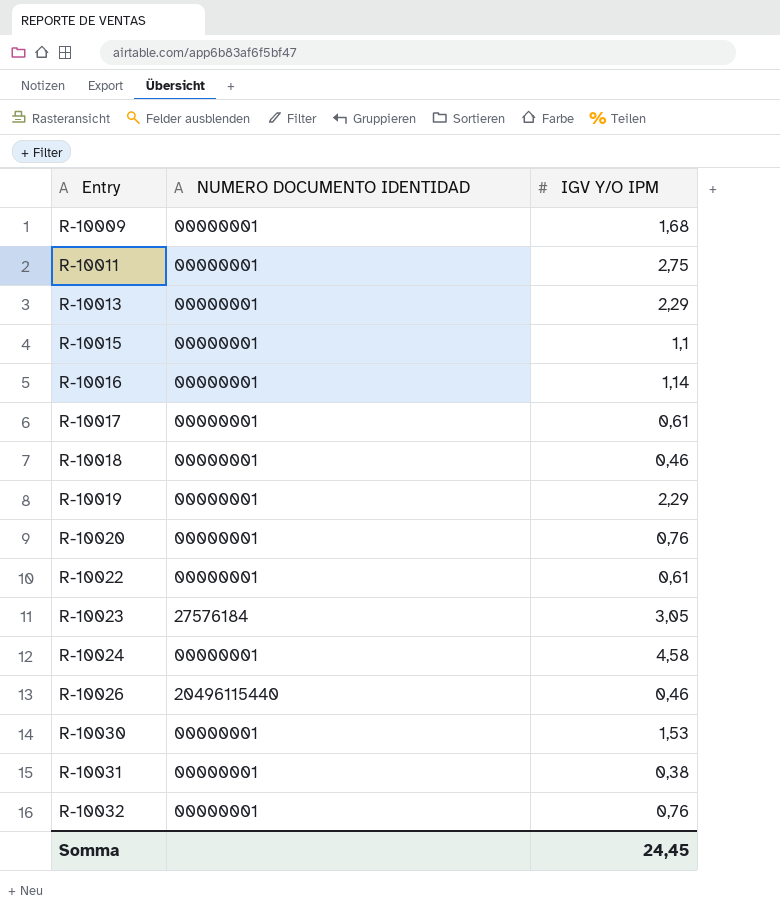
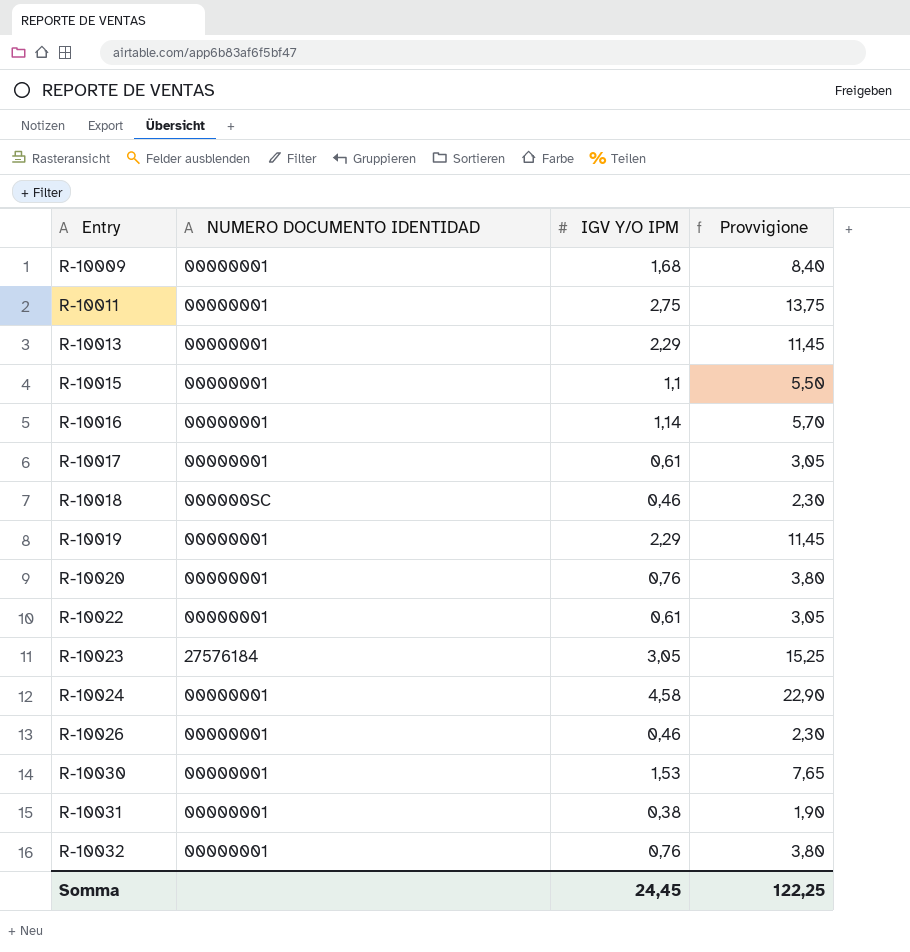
column Provvigione | formula: none -> [IGV Y/O IPM] * 5
R-10018 | NUMERO DOCUMENTO IDENTIDAD: 00000001 -> 000000SC
R-10026 | NUMERO DOCUMENTO IDENTIDAD: 20496115440 -> 00000001

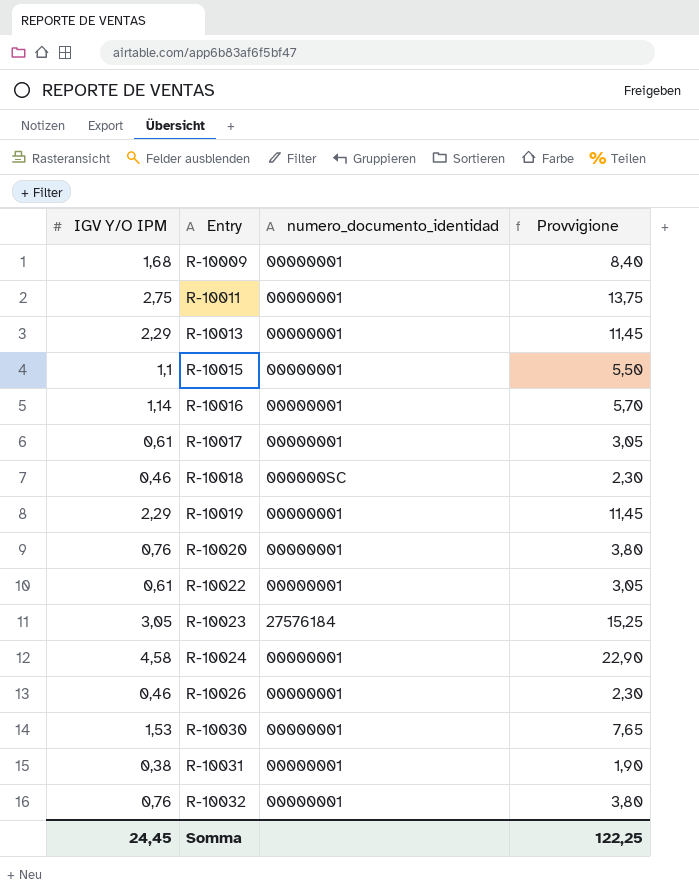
column IGV Y/O IPM | position: 3 -> 1
column name: NUMERO DOCUMENTO IDENTIDAD -> numero_documento_identidad

